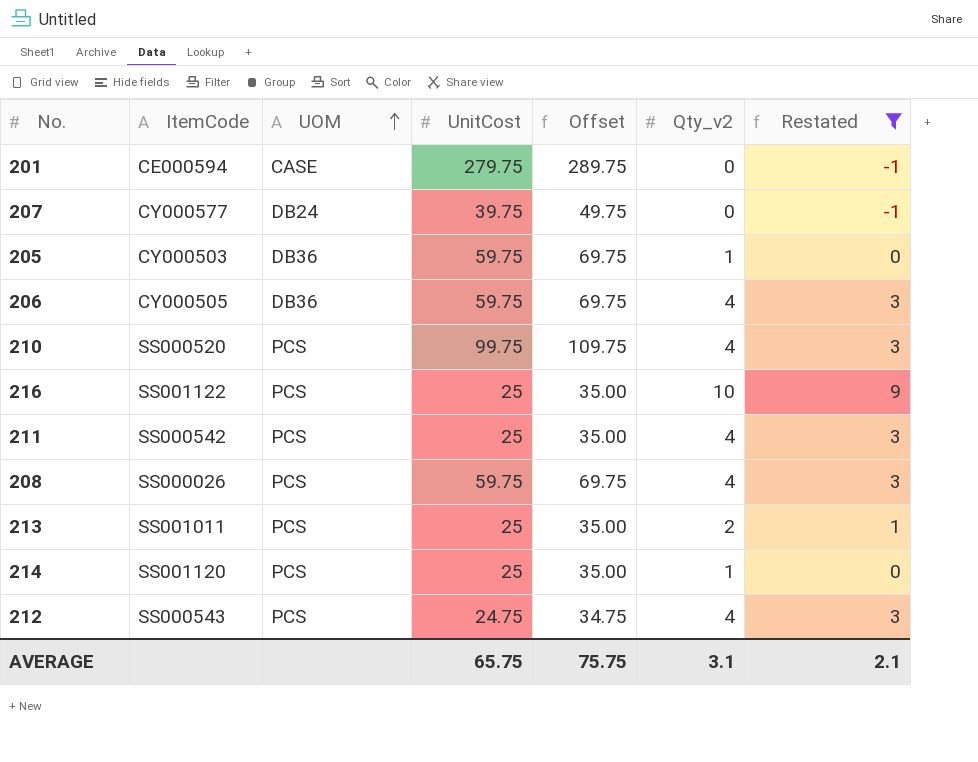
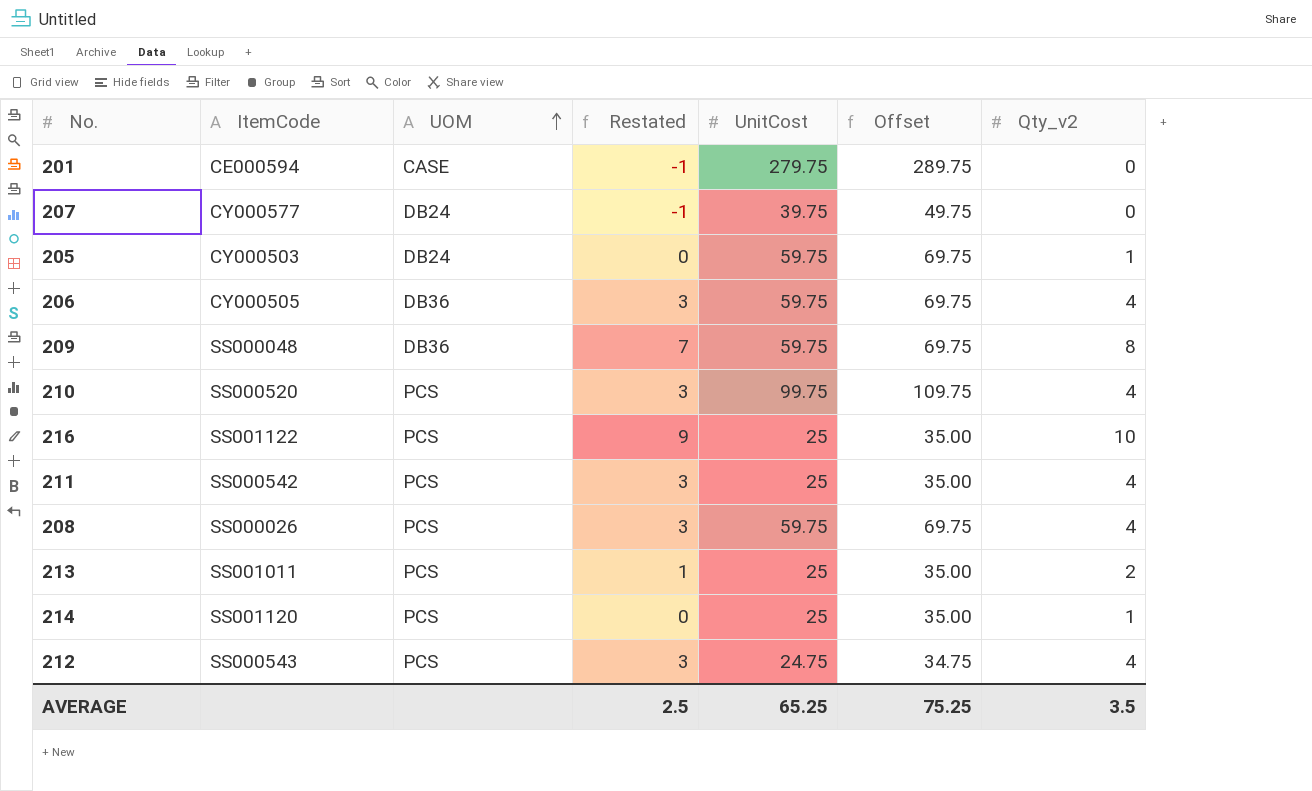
filter: Restated != 7 -> none
column Restated | position: 7 -> 4
205 | UOM: DB36 -> DB24
AVERAGE | Restated: 2.1 -> 2.5
AVERAGE | UnitCost: 65.75 -> 65.25
AVERAGE | Offset: 75.75 -> 75.25
AVERAGE | Qty_v2: 3.1 -> 3.5

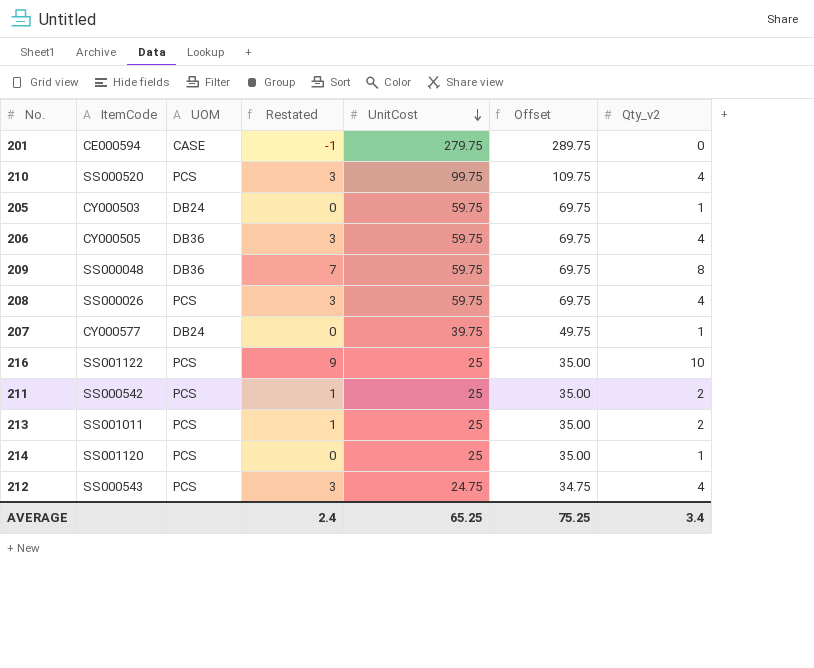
row order: UOM ascending -> UnitCost descending
207 | Restated: -1 -> 0
207 | Qty_v2: 0 -> 1
211 | Restated: 3 -> 1
211 | Qty_v2: 4 -> 2
AVERAGE | Restated: 2.5 -> 2.4
AVERAGE | Qty_v2: 3.5 -> 3.4

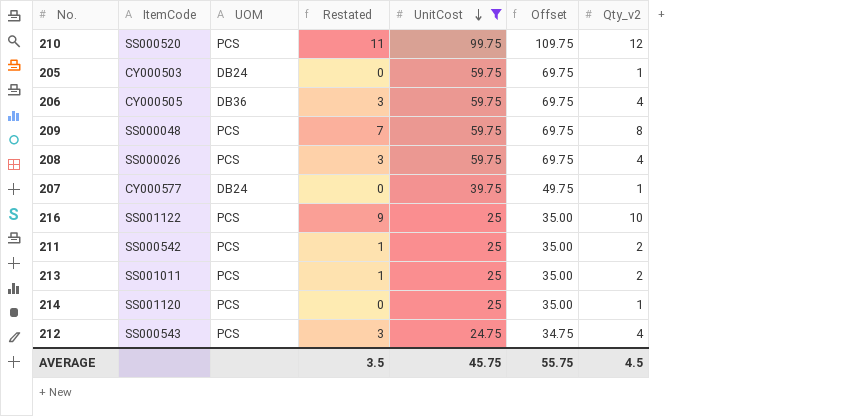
filter: none -> UnitCost != 279.75
210 | Restated: 3 -> 11
210 | Qty_v2: 4 -> 12
209 | UOM: DB36 -> PCS
AVERAGE | Restated: 2.4 -> 3.5
AVERAGE | UnitCost: 65.25 -> 45.75
AVERAGE | Offset: 75.25 -> 55.75
AVERAGE | Qty_v2: 3.4 -> 4.5

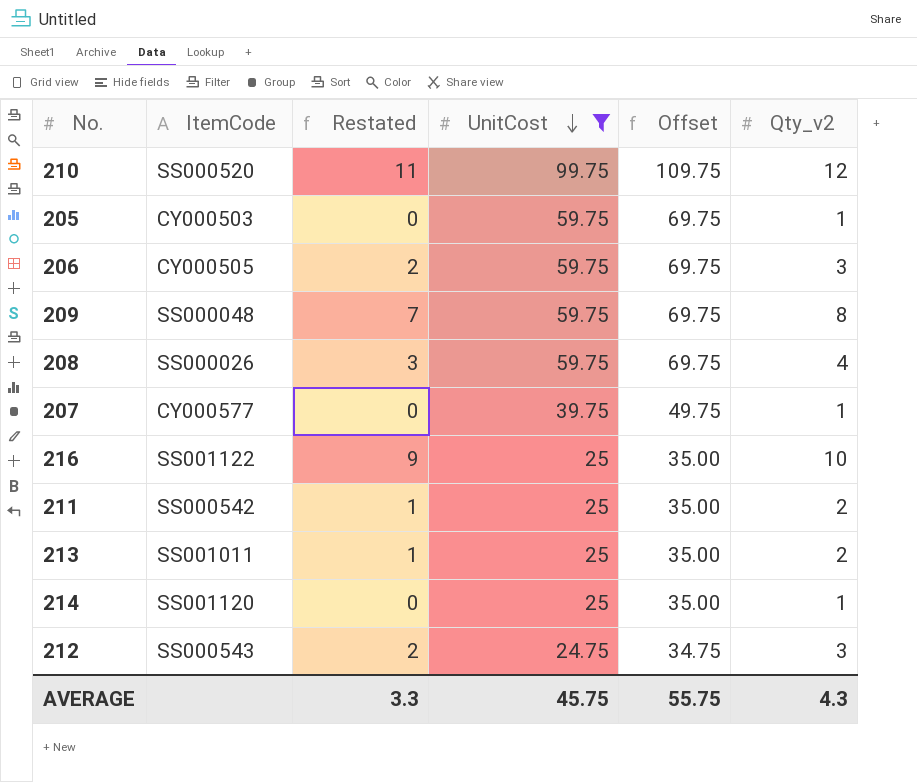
column UOM | position: 3 -> none
206 | Restated: 3 -> 2
206 | Qty_v2: 4 -> 3
212 | Restated: 3 -> 2
212 | Qty_v2: 4 -> 3
AVERAGE | Restated: 3.5 -> 3.3
AVERAGE | Qty_v2: 4.5 -> 4.3

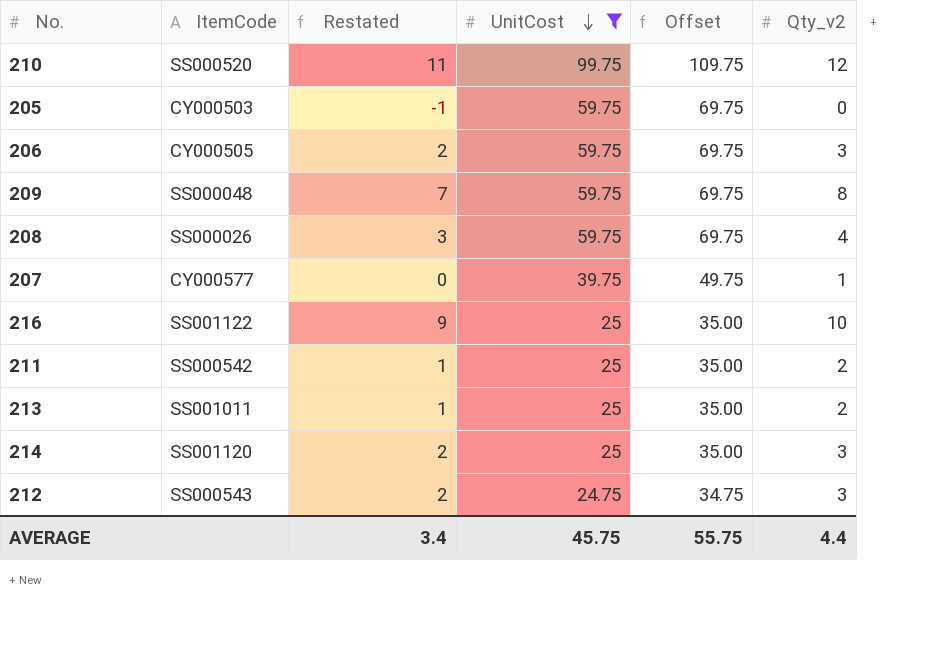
205 | Restated: 0 -> -1
205 | Qty_v2: 1 -> 0
214 | Restated: 0 -> 2
214 | Qty_v2: 1 -> 3
AVERAGE | Restated: 3.3 -> 3.4
AVERAGE | Qty_v2: 4.3 -> 4.4

